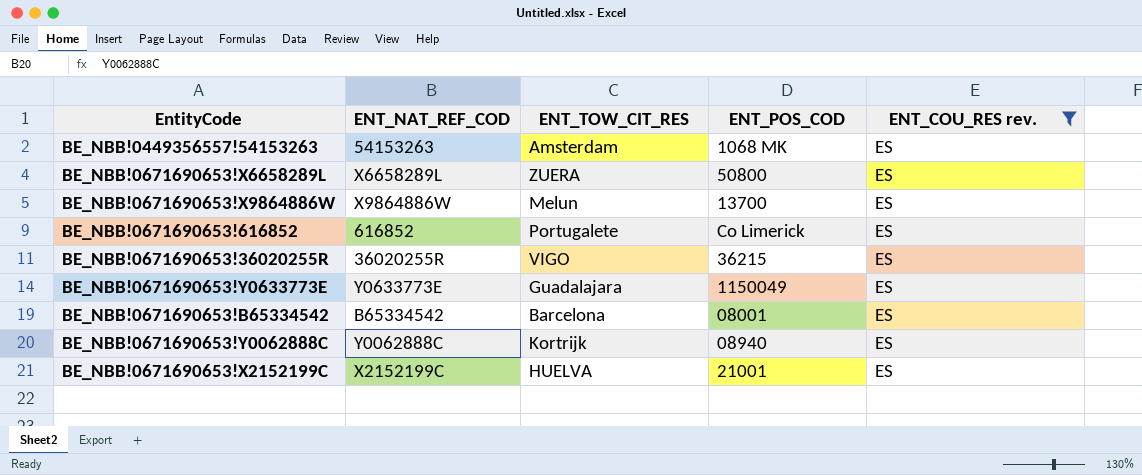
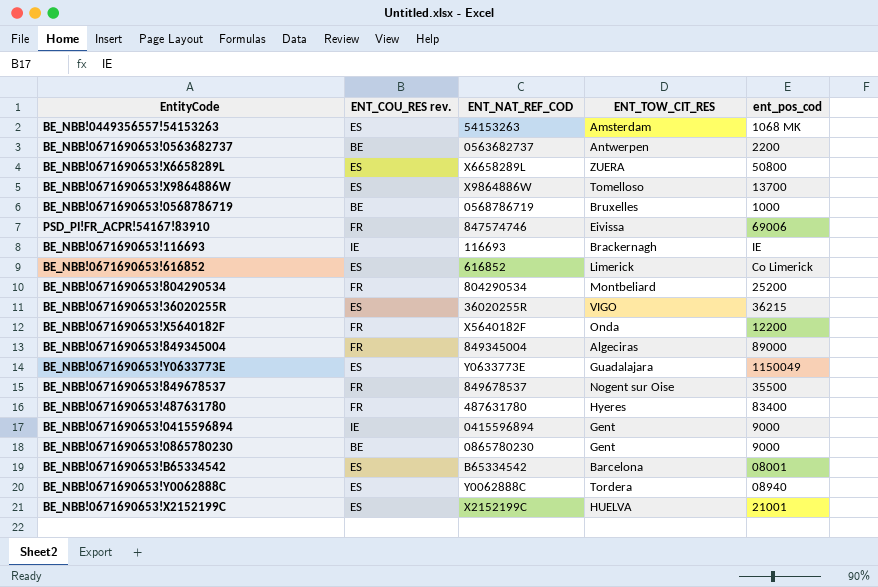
filter: ENT_COU_RES rev. = ES -> none
column ENT_COU_RES rev. | position: 5 -> 2
column name: ENT_POS_COD -> ent_pos_cod
BE_NBB!0671690653!X9864886W | ENT_TOW_CIT_RES: Melun -> Tomelloso
BE_NBB!0671690653!616852 | ENT_TOW_CIT_RES: Portugalete -> Limerick
BE_NBB!0671690653!Y0062888C | ENT_TOW_CIT_RES: Kortrijk -> Tordera

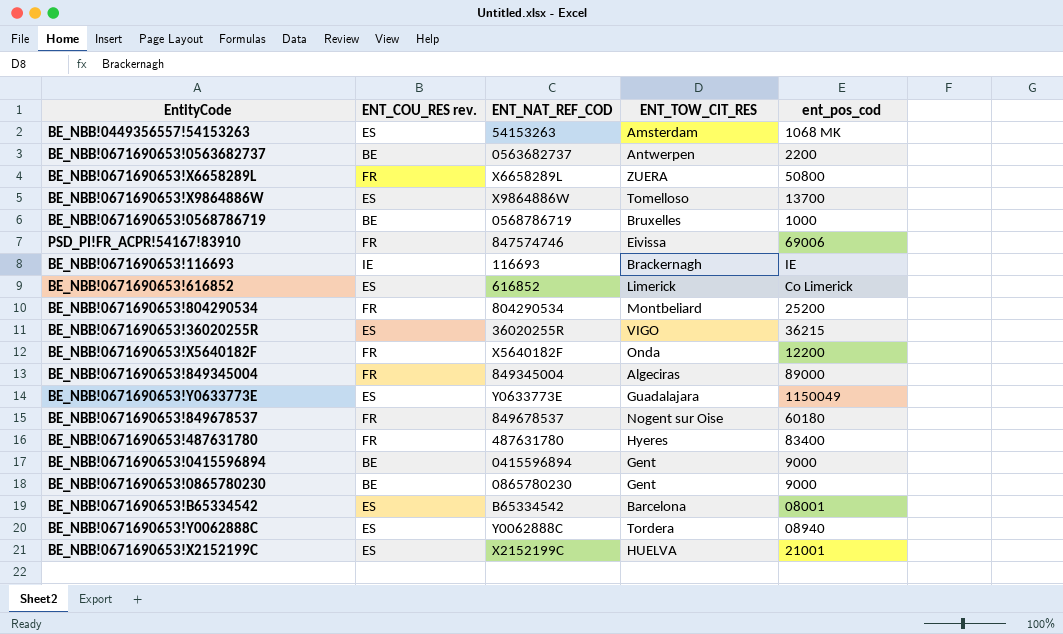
BE_NBB!0671690653!X6658289L | ENT_COU_RES rev.: ES -> FR
BE_NBB!0671690653!849678537 | ent_pos_cod: 35500 -> 60180
BE_NBB!0671690653!0415596894 | ENT_COU_RES rev.: IE -> BE

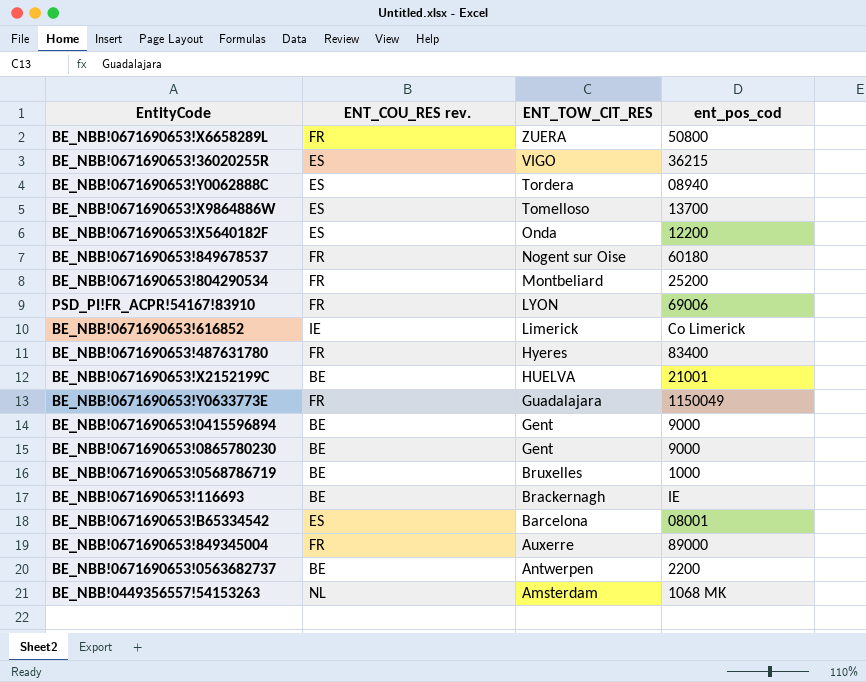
row order: none -> ENT_TOW_CIT_RES descending
column ENT_NAT_REF_COD | position: 3 -> none
BE_NBB!0671690653!X5640182F | ENT_COU_RES rev.: FR -> ES
PSD_PI!FR_ACPR!54167!83910 | ENT_TOW_CIT_RES: Eivissa -> LYON
BE_NBB!0671690653!616852 | ENT_COU_RES rev.: ES -> IE
BE_NBB!0671690653!X2152199C | ENT_COU_RES rev.: ES -> BE
BE_NBB!0671690653!Y0633773E | ENT_COU_RES rev.: ES -> FR
BE_NBB!0671690653!116693 | ENT_COU_RES rev.: IE -> BE
BE_NBB!0671690653!849345004 | ENT_TOW_CIT_RES: Algeciras -> Auxerre
BE_NBB!0449356557!54153263 | ENT_COU_RES rev.: ES -> NL

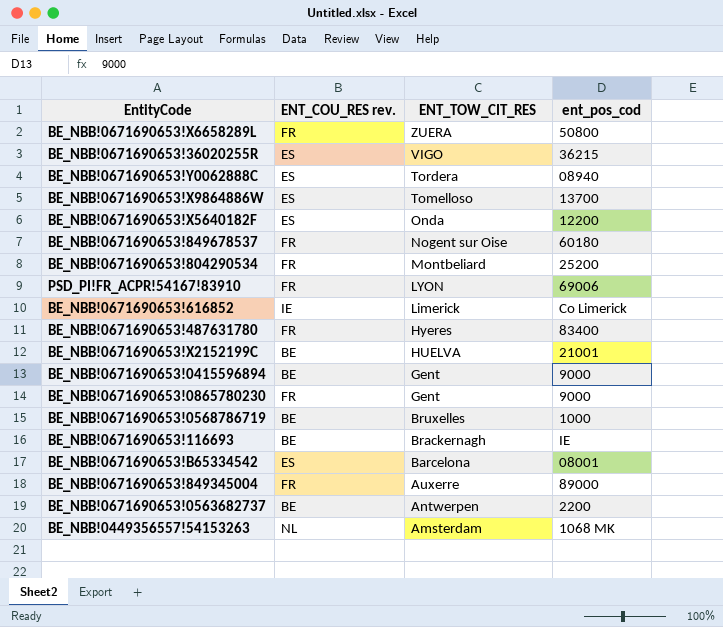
row BE_NBB!0671690653!Y0633773E: FR | Guadalajara | 1150049 -> none
BE_NBB!0671690653!0865780230 | ENT_COU_RES rev.: BE -> FR

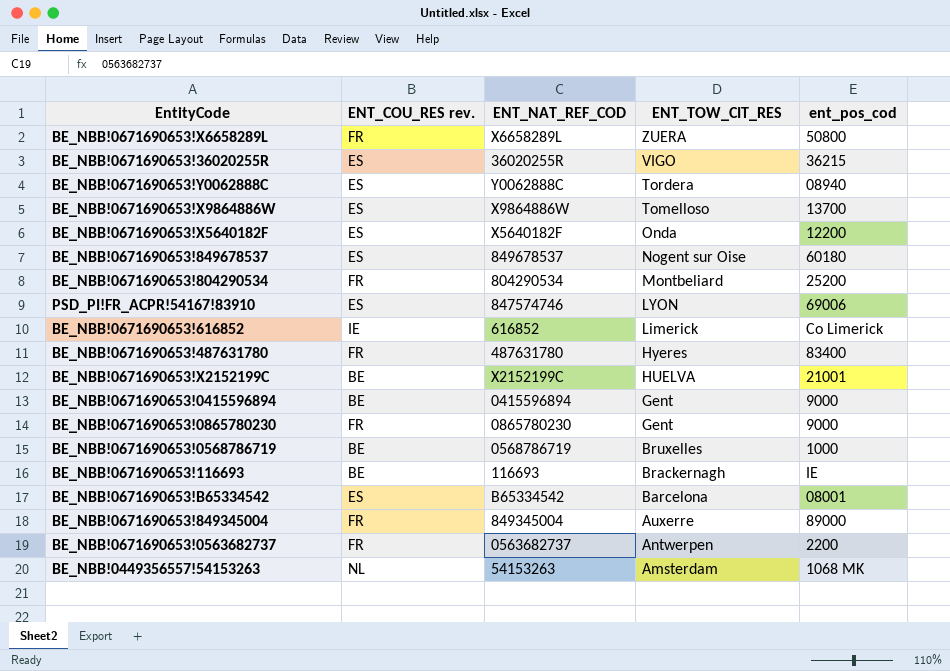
column ENT_NAT_REF_COD | position: none -> 3
BE_NBB!0671690653!849678537 | ENT_COU_RES rev.: FR -> ES
PSD_PI!FR_ACPR!54167!83910 | ENT_COU_RES rev.: FR -> ES
BE_NBB!0671690653!0563682737 | ENT_COU_RES rev.: BE -> FR

